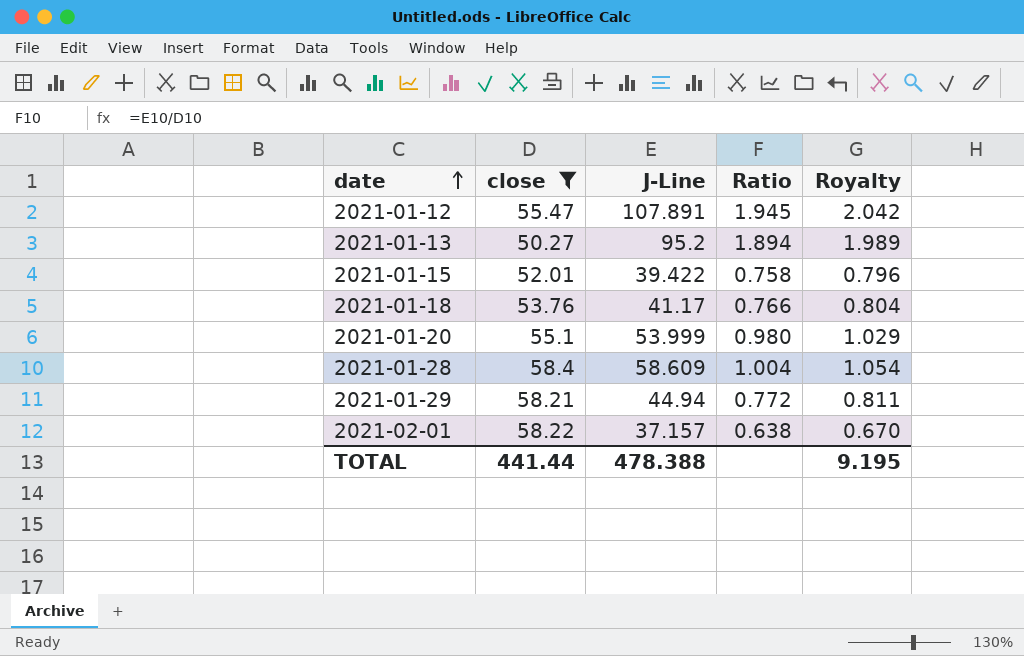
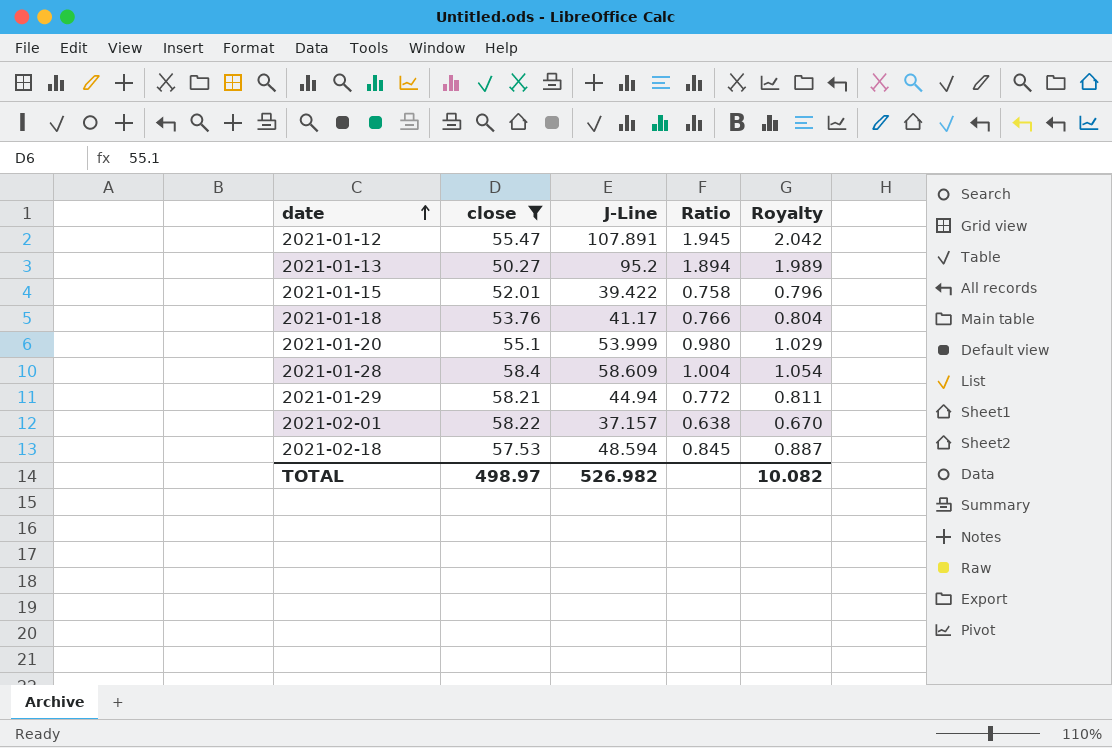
row 2021-02-18: none -> 57.53 | 48.594 | 0.845 | 0.887
TOTAL | close: 441.44 -> 498.97
TOTAL | J-Line: 478.388 -> 526.982
TOTAL | Royalty: 9.195 -> 10.082

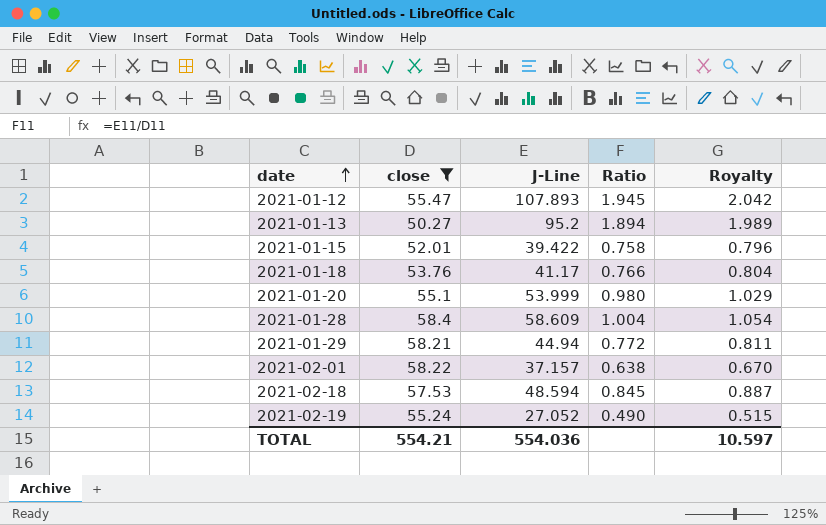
2021-01-12 | J-Line: 107.891 -> 107.893
row 2021-02-19: none -> 55.24 | 27.052 | 0.490 | 0.515
TOTAL | close: 498.97 -> 554.21
TOTAL | J-Line: 526.982 -> 554.036
TOTAL | Royalty: 10.082 -> 10.597

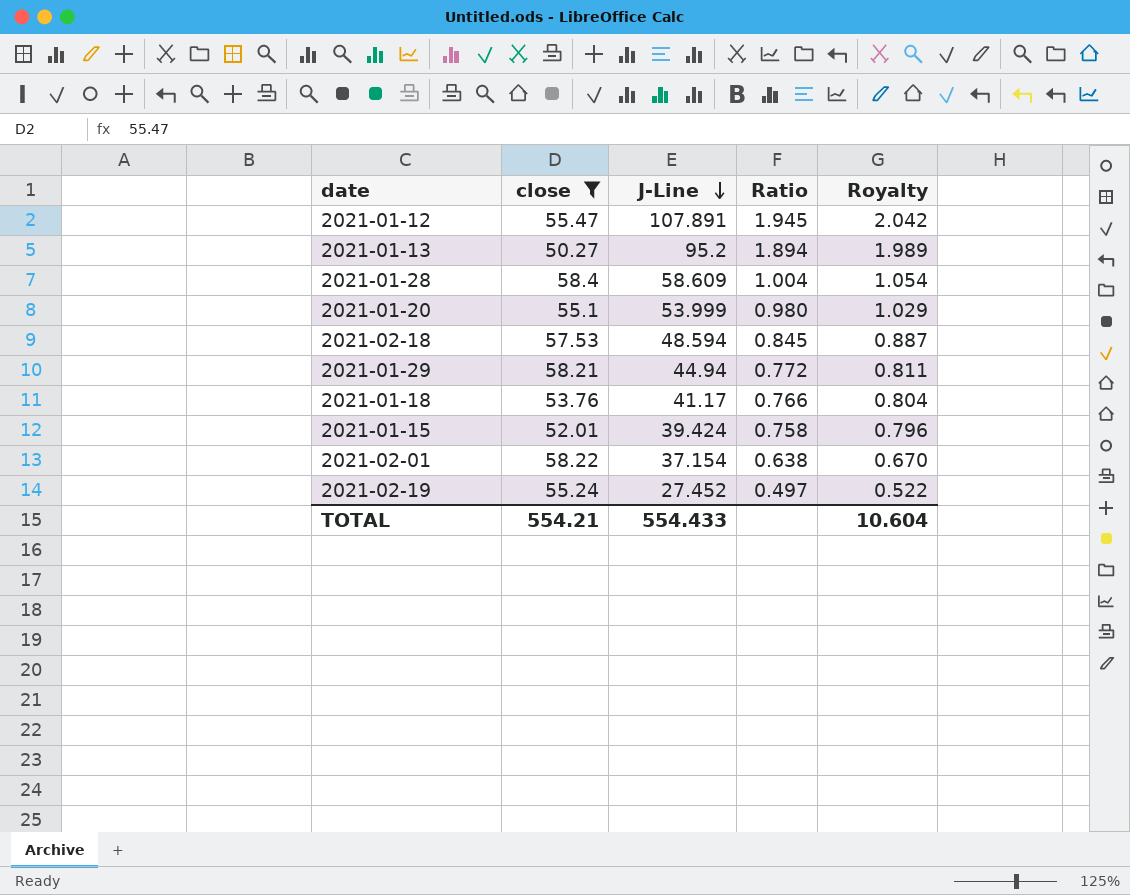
row order: date ascending -> J-Line descending
2021-01-12 | J-Line: 107.893 -> 107.891
2021-01-15 | J-Line: 39.422 -> 39.424
2021-02-01 | J-Line: 37.157 -> 37.154
2021-02-19 | J-Line: 27.052 -> 27.452
2021-02-19 | Ratio: 0.490 -> 0.497
2021-02-19 | Royalty: 0.515 -> 0.522
TOTAL | J-Line: 554.036 -> 554.433
TOTAL | Royalty: 10.597 -> 10.604

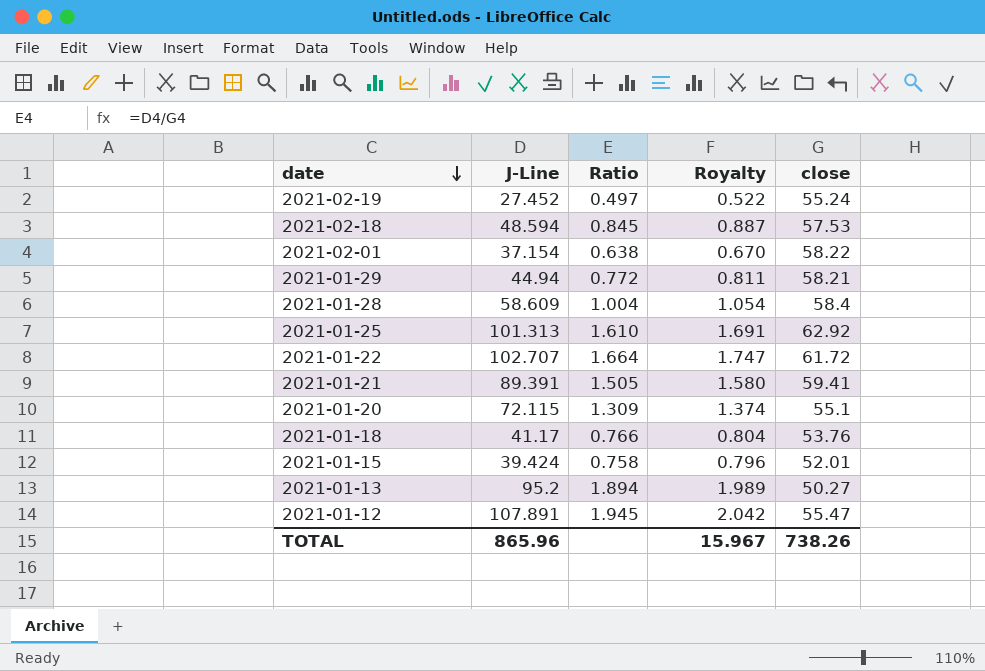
filter: close <= 58.4 -> none
row order: J-Line descending -> date descending
column close | position: 2 -> 5
2021-01-20 | J-Line: 53.999 -> 72.115
2021-01-20 | Ratio: 0.980 -> 1.309
2021-01-20 | Royalty: 1.029 -> 1.374
TOTAL | J-Line: 554.433 -> 865.96
TOTAL | Royalty: 10.604 -> 15.967
TOTAL | close: 554.21 -> 738.26

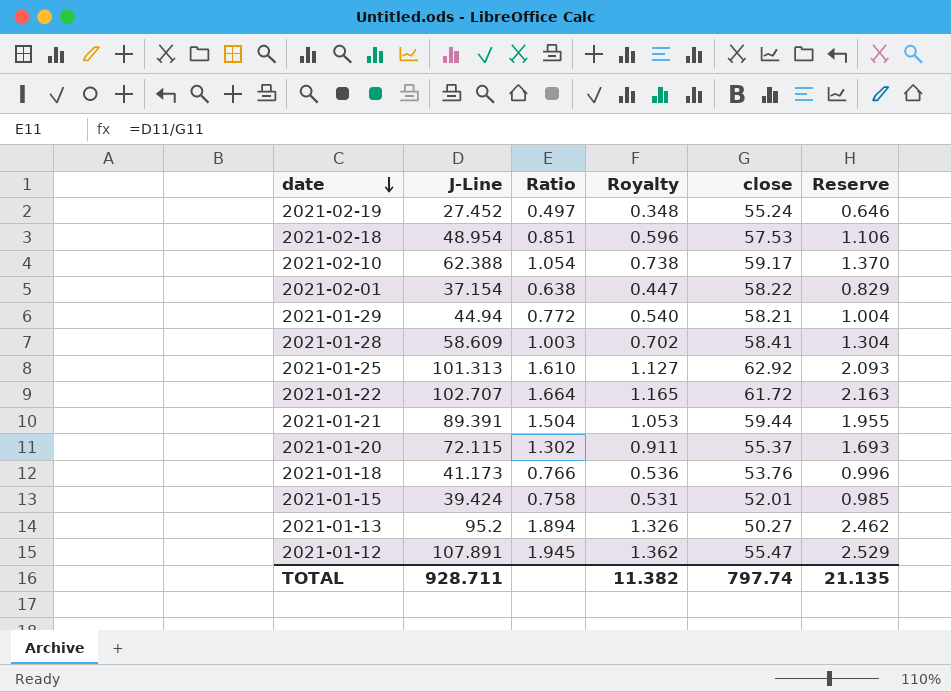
column Royalty | formula: [Ratio] * 1.05 -> [Ratio] * 0.7
column Reserve | formula: none -> [Ratio] * 1.3
2021-02-18 | J-Line: 48.594 -> 48.954
2021-02-18 | Ratio: 0.845 -> 0.851
row 2021-02-10: none -> 62.388 | 1.054 | 0.738 | 59.17 | 1.370
2021-01-28 | Ratio: 1.004 -> 1.003
2021-01-28 | close: 58.4 -> 58.41
2021-01-21 | Ratio: 1.505 -> 1.504
2021-01-21 | close: 59.41 -> 59.44
2021-01-20 | Ratio: 1.309 -> 1.302
2021-01-20 | close: 55.1 -> 55.37
2021-01-18 | J-Line: 41.17 -> 41.173
TOTAL | J-Line: 865.96 -> 928.711
TOTAL | Royalty: 15.967 -> 11.382
TOTAL | close: 738.26 -> 797.74

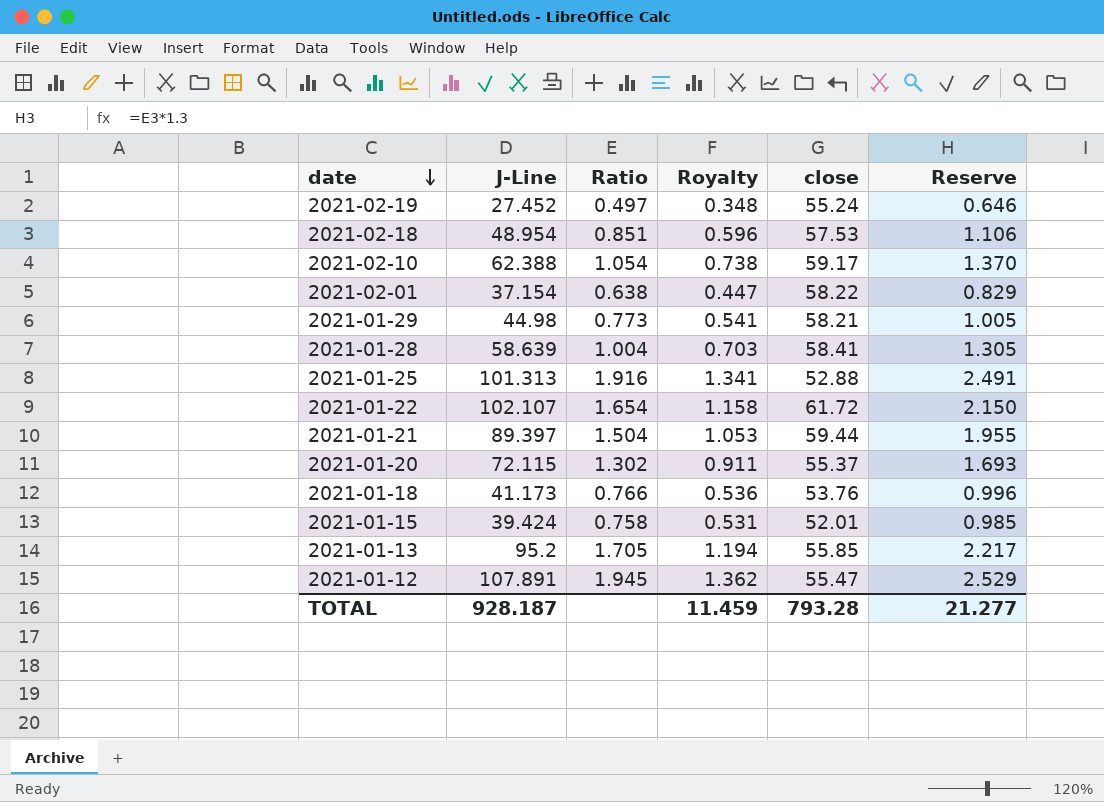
2021-01-29 | J-Line: 44.94 -> 44.98
2021-01-29 | Ratio: 0.772 -> 0.773
2021-01-29 | Royalty: 0.540 -> 0.541
2021-01-29 | Reserve: 1.004 -> 1.005
2021-01-28 | J-Line: 58.609 -> 58.639
2021-01-28 | Ratio: 1.003 -> 1.004
2021-01-28 | Royalty: 0.702 -> 0.703
2021-01-28 | Reserve: 1.304 -> 1.305
2021-01-25 | Ratio: 1.610 -> 1.916
2021-01-25 | Royalty: 1.127 -> 1.341
2021-01-25 | close: 62.92 -> 52.88
2021-01-25 | Reserve: 2.093 -> 2.491
2021-01-22 | J-Line: 102.707 -> 102.107
2021-01-22 | Ratio: 1.664 -> 1.654
2021-01-22 | Royalty: 1.165 -> 1.158
2021-01-22 | Reserve: 2.163 -> 2.150
2021-01-21 | J-Line: 89.391 -> 89.397
2021-01-13 | Ratio: 1.894 -> 1.705
2021-01-13 | Royalty: 1.326 -> 1.194
2021-01-13 | close: 50.27 -> 55.85
2021-01-13 | Reserve: 2.462 -> 2.217
TOTAL | J-Line: 928.711 -> 928.187
TOTAL | Royalty: 11.382 -> 11.459
TOTAL | close: 797.74 -> 793.28
TOTAL | Reserve: 21.135 -> 21.277

